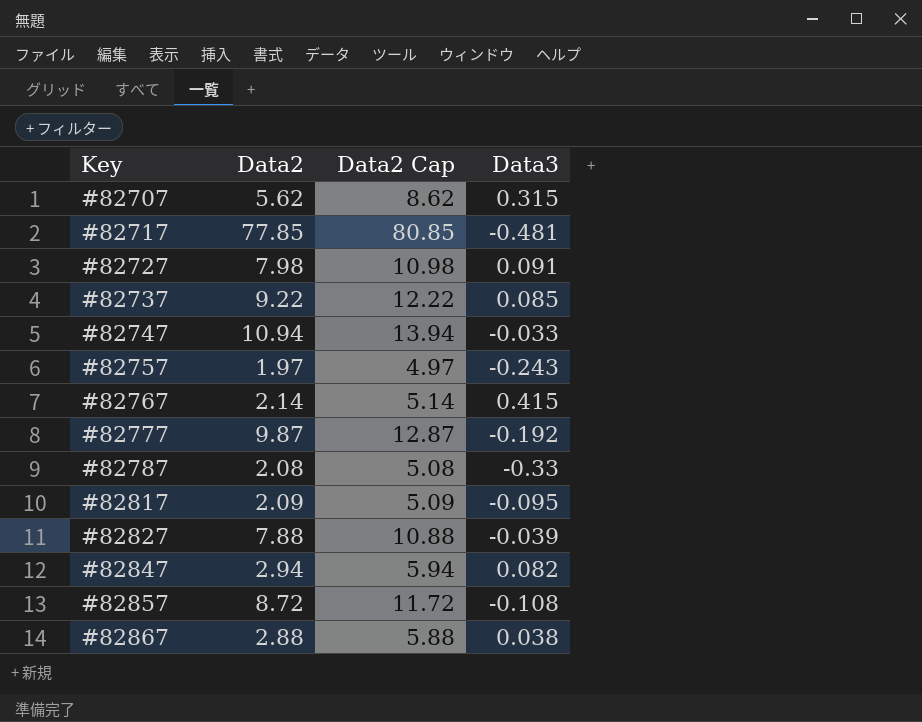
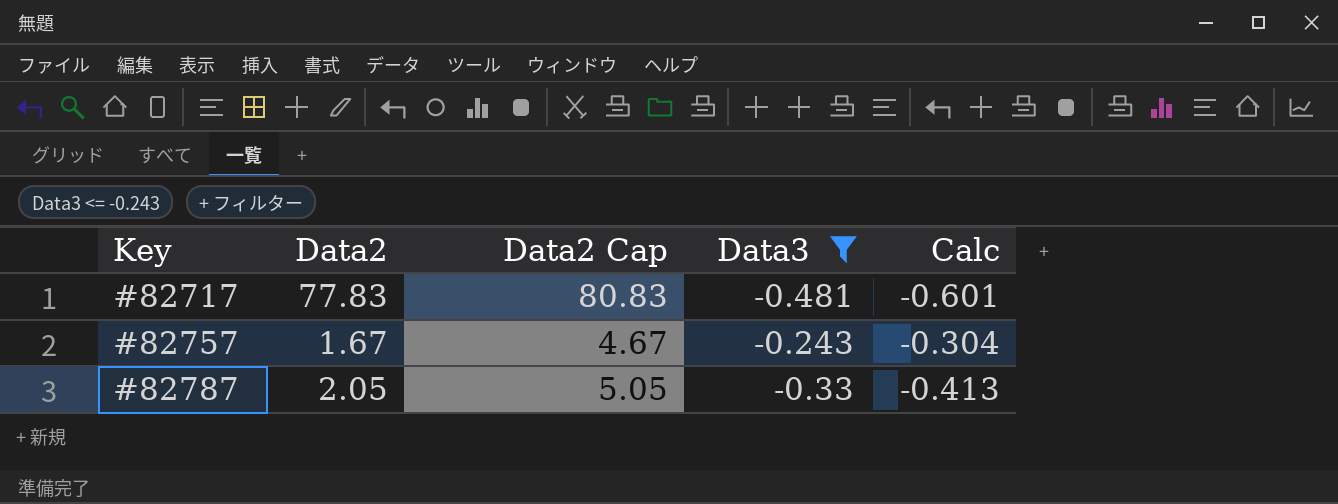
filter: none -> Data3 <= -0.243
column Calc | formula: none -> [Data3] * 1.25
#82717 | Data2: 77.85 -> 77.83
#82717 | Data2 Cap: 80.85 -> 80.83
#82757 | Data2: 1.97 -> 1.67
#82757 | Data2 Cap: 4.97 -> 4.67
#82787 | Data2: 2.08 -> 2.05
#82787 | Data2 Cap: 5.08 -> 5.05

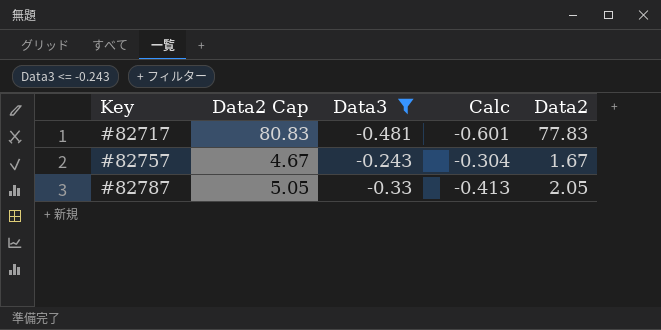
column Data2 | position: 2 -> 5

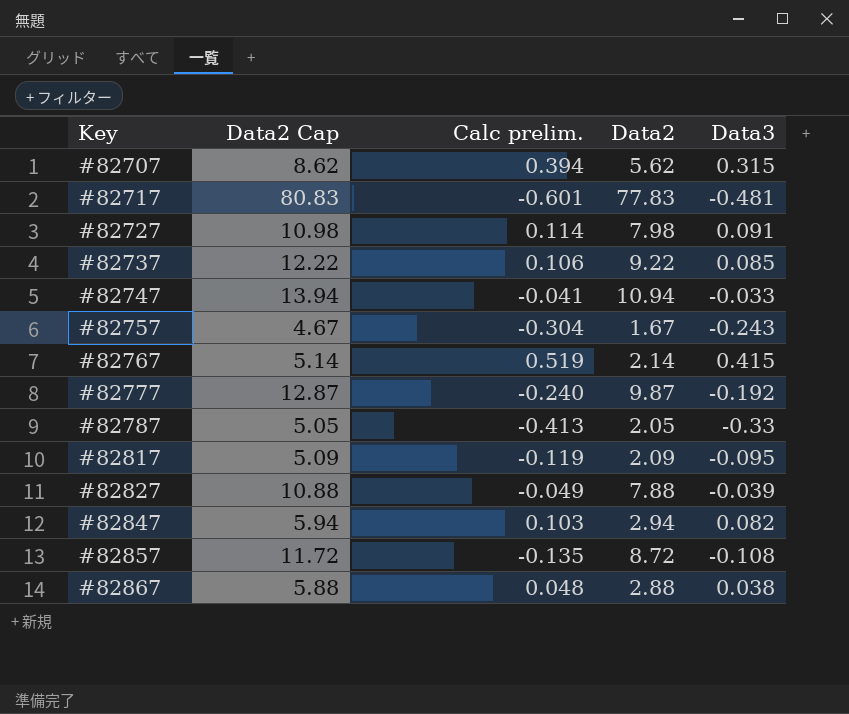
filter: Data3 <= -0.243 -> none
column name: Calc -> Calc prelim.
column Data3 | position: 3 -> 5

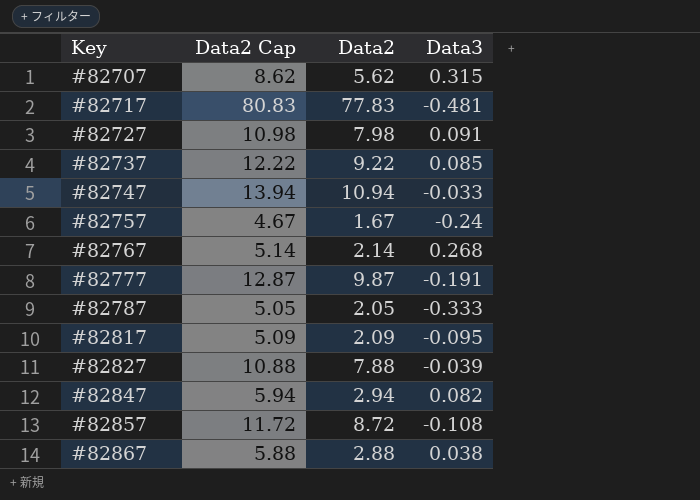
column Calc prelim. | formula: [Data3] * 1.25 -> none
#82757 | Data3: -0.243 -> -0.24
#82767 | Data3: 0.415 -> 0.268
#82777 | Data3: -0.192 -> -0.191
#82787 | Data3: -0.33 -> -0.333

